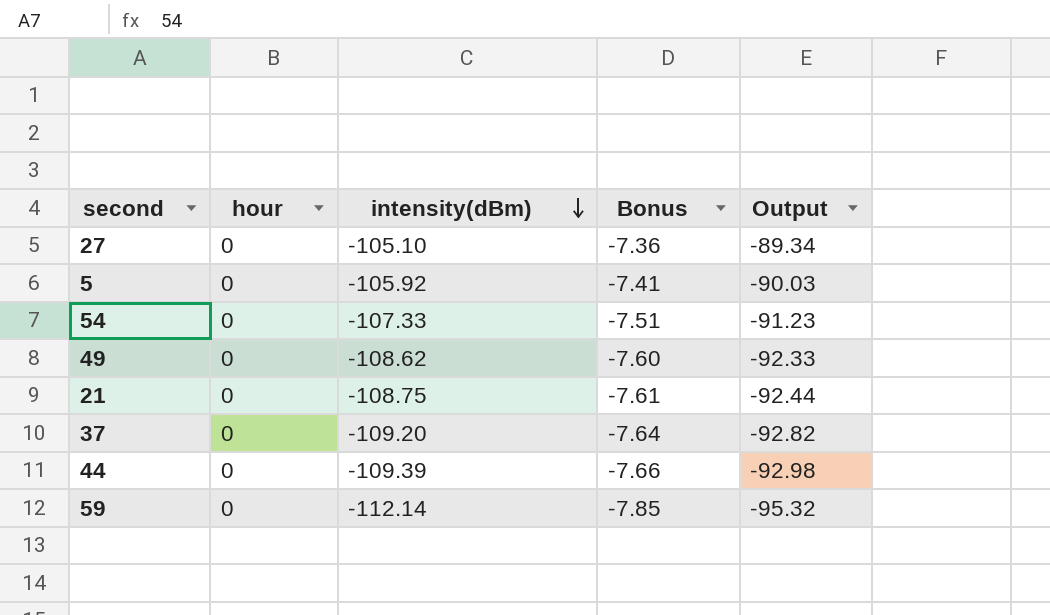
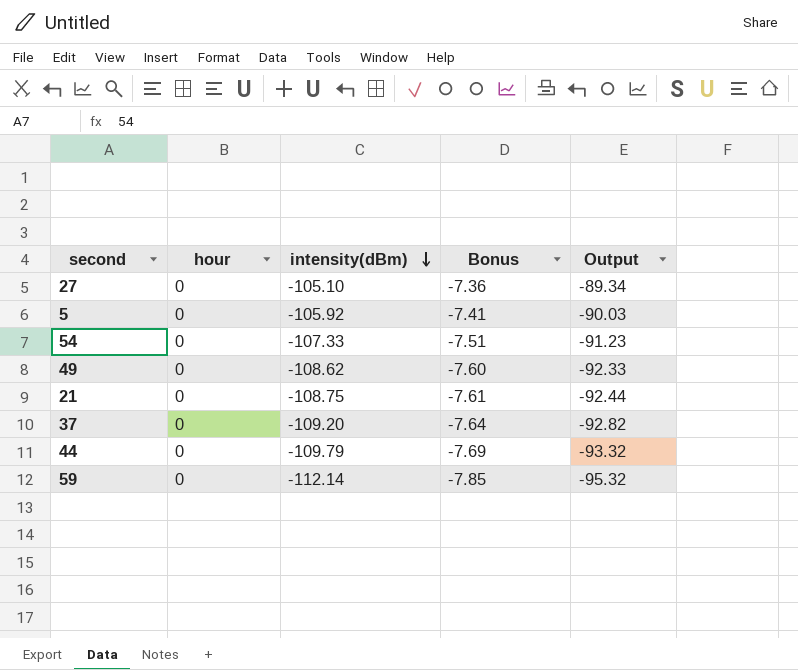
44 | intensity(dBm): -109.39 -> -109.79
44 | Bonus: -7.66 -> -7.69
44 | Output: -92.98 -> -93.32

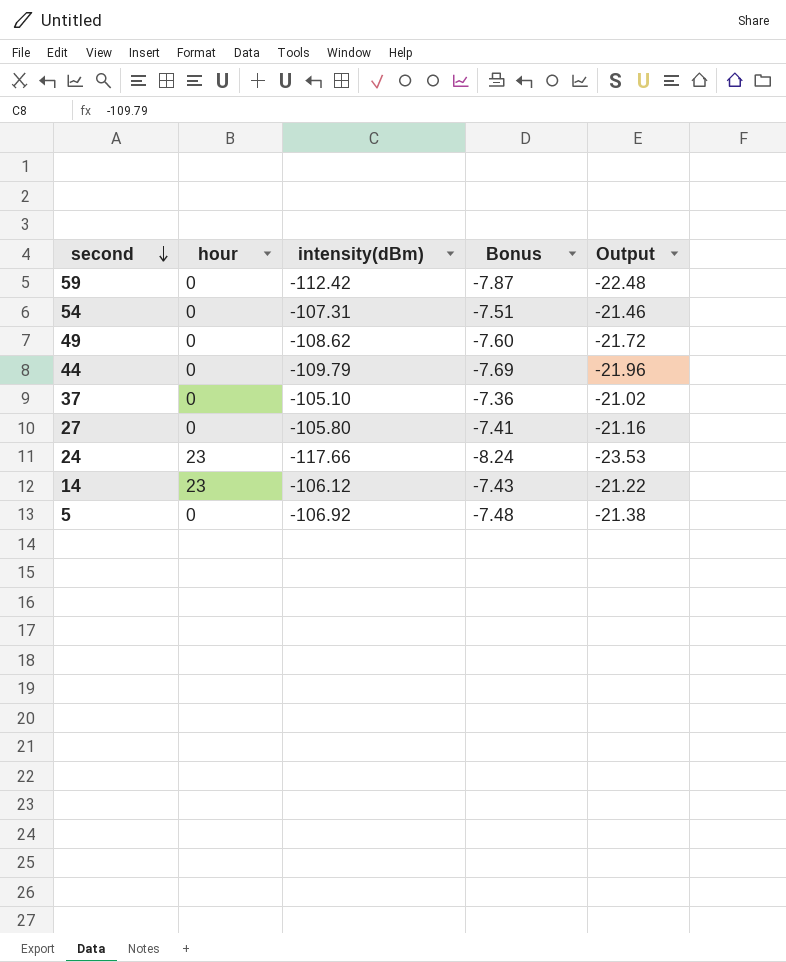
row order: intensity(dBm) descending -> second descending
column Output | formula: [intensity(dBm)] * 0.85 -> [intensity(dBm)] * 0.2
row 21: 0 | -108.75 | -7.61 | -92.44 -> none
59 | intensity(dBm): -112.14 -> -112.42
59 | Bonus: -7.85 -> -7.87
54 | intensity(dBm): -107.33 -> -107.31
37 | intensity(dBm): -109.20 -> -105.10
37 | Bonus: -7.64 -> -7.36
27 | intensity(dBm): -105.10 -> -105.80
27 | Bonus: -7.36 -> -7.41
row 24: none -> 23 | -117.66 | -8.24 | -23.53
row 14: none -> 23 | -106.12 | -7.43 | -21.22
5 | intensity(dBm): -105.92 -> -106.92
5 | Bonus: -7.41 -> -7.48

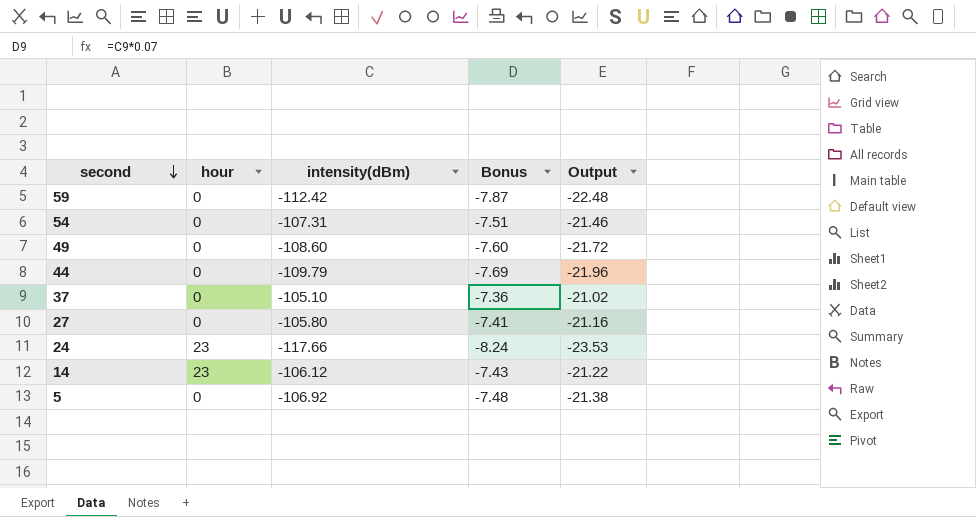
49 | intensity(dBm): -108.62 -> -108.60

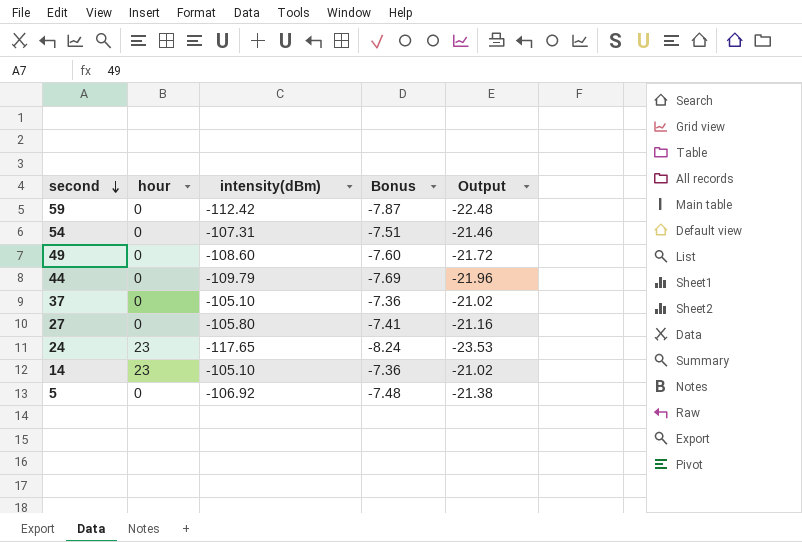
24 | intensity(dBm): -117.66 -> -117.65
14 | intensity(dBm): -106.12 -> -105.10
14 | Bonus: -7.43 -> -7.36
14 | Output: -21.22 -> -21.02

